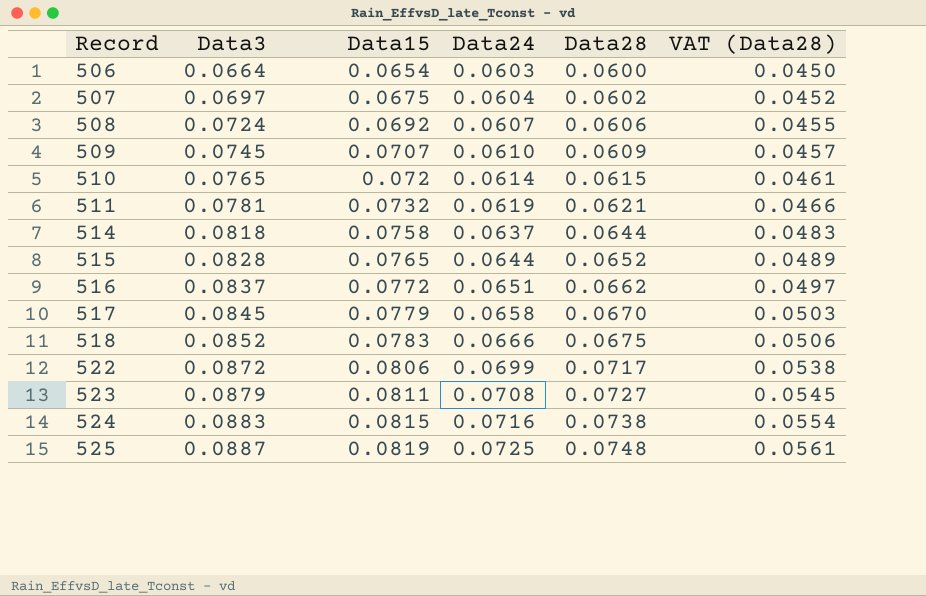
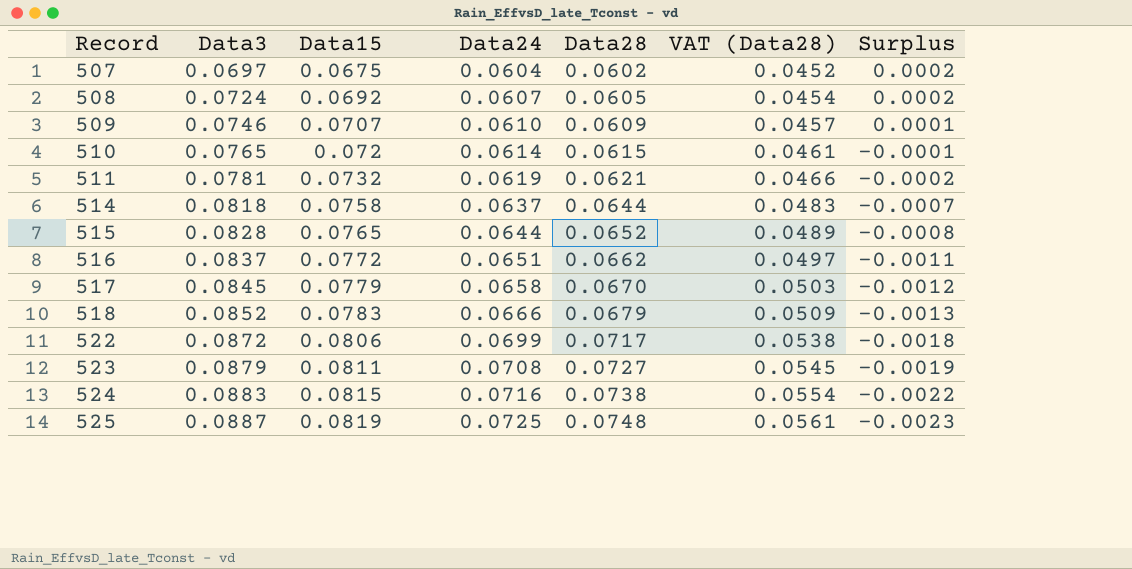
column Surplus | formula: none -> [Data24] - [Data28]
row 506: 0.0664 | 0.0654 | 0.0603 | 0.0600 | 0.0450 -> none
508 | Data28: 0.0606 -> 0.0605
508 | VAT (Data28): 0.0455 -> 0.0454
509 | Data3: 0.0745 -> 0.0746
518 | Data28: 0.0675 -> 0.0679
518 | VAT (Data28): 0.0506 -> 0.0509

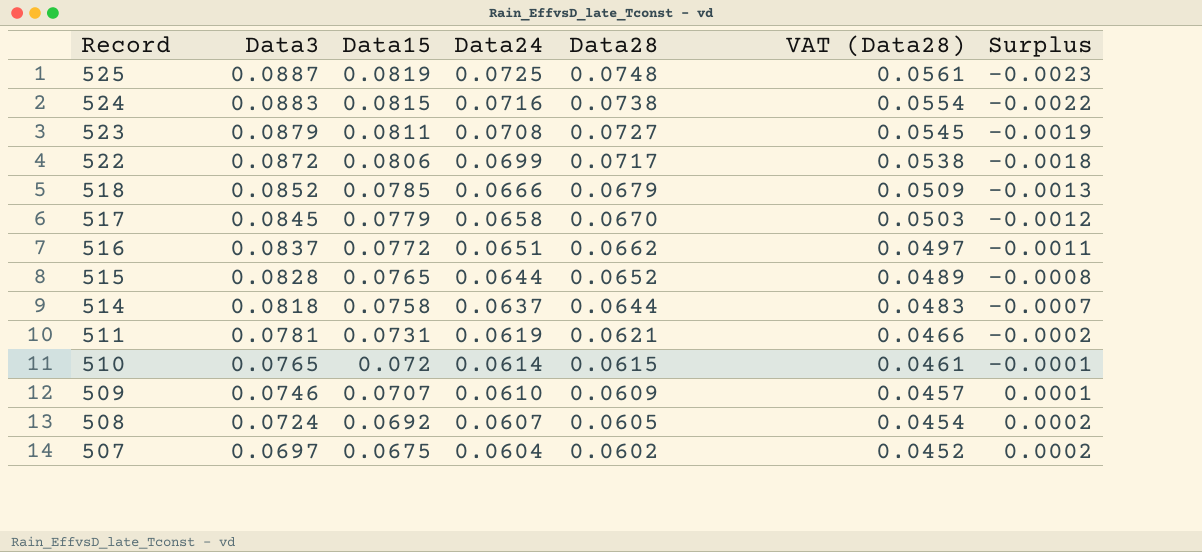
row order: Record ascending -> Record descending
518 | Data15: 0.0783 -> 0.0785
511 | Data15: 0.0732 -> 0.0731

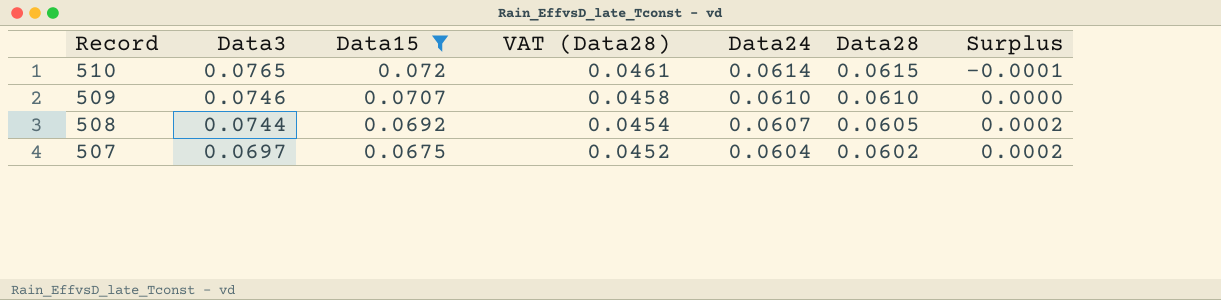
filter: none -> Data15 <= 0.072
column VAT (Data28) | position: 6 -> 4
509 | VAT (Data28): 0.0457 -> 0.0458
509 | Data28: 0.0609 -> 0.0610
509 | Surplus: 0.0001 -> 0.0000
508 | Data3: 0.0724 -> 0.0744

